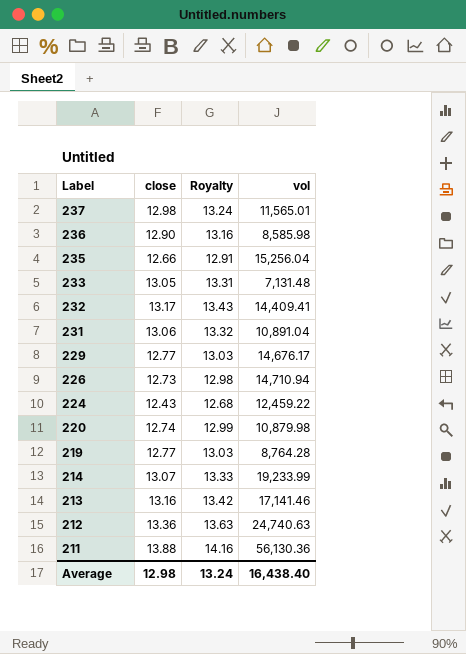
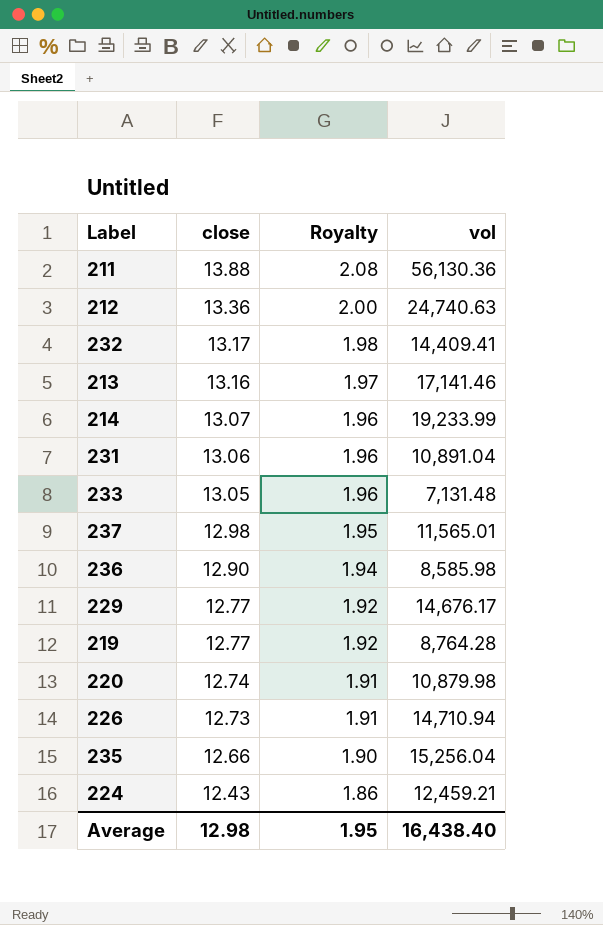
row order: Label descending -> close descending
column Royalty | formula: [close] * 1.02 -> [close] * 0.15
224 | vol: 12,459.22 -> 12,459.21
Average | Royalty: 13.24 -> 1.95

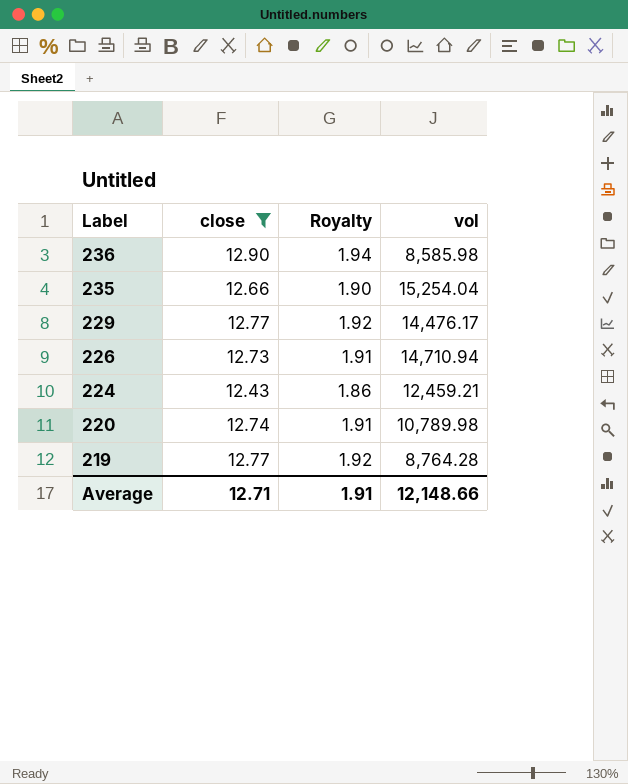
filter: none -> close <= 12.90
row order: close descending -> Label descending
235 | vol: 15,256.04 -> 15,254.04
229 | vol: 14,676.17 -> 14,476.17
220 | vol: 10,879.98 -> 10,789.98
Average | close: 12.98 -> 12.71
Average | Royalty: 1.95 -> 1.91
Average | vol: 16,438.40 -> 12,148.66

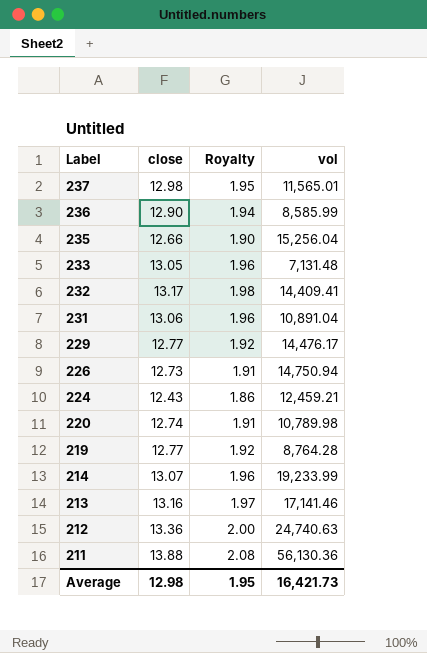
filter: close <= 12.90 -> none
236 | vol: 8,585.98 -> 8,585.99
235 | vol: 15,254.04 -> 15,256.04
226 | vol: 14,710.94 -> 14,750.94
Average | close: 12.71 -> 12.98
Average | Royalty: 1.91 -> 1.95
Average | vol: 12,148.66 -> 16,421.73

